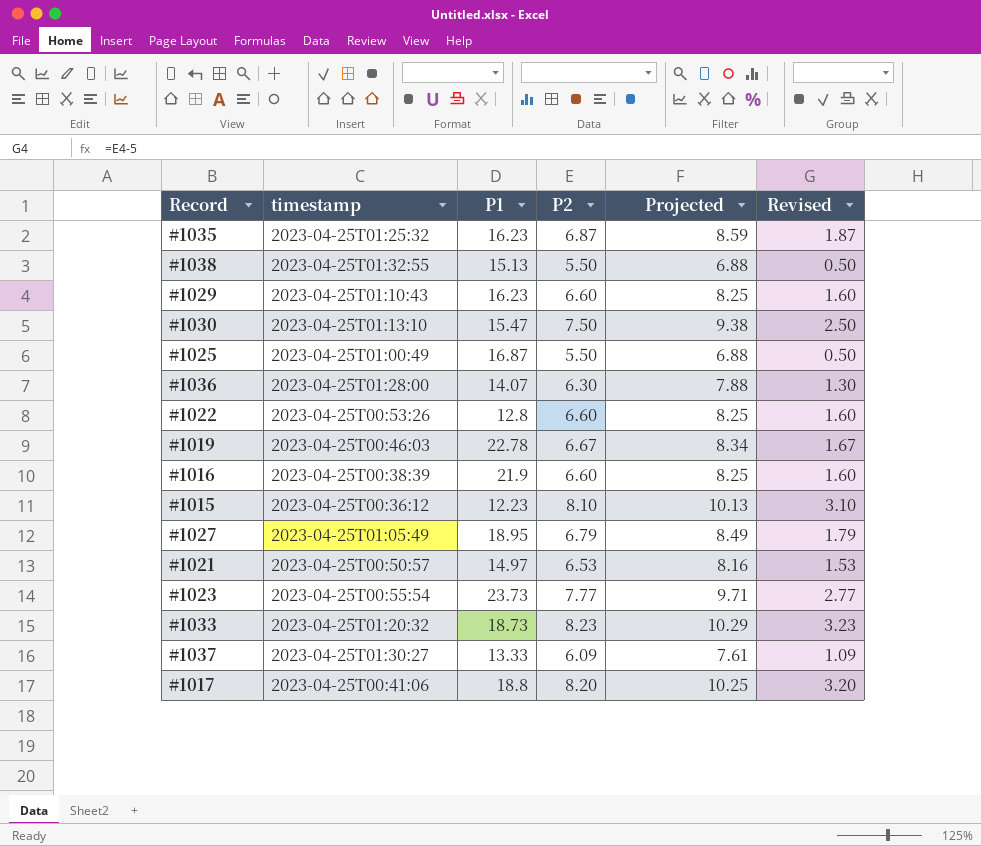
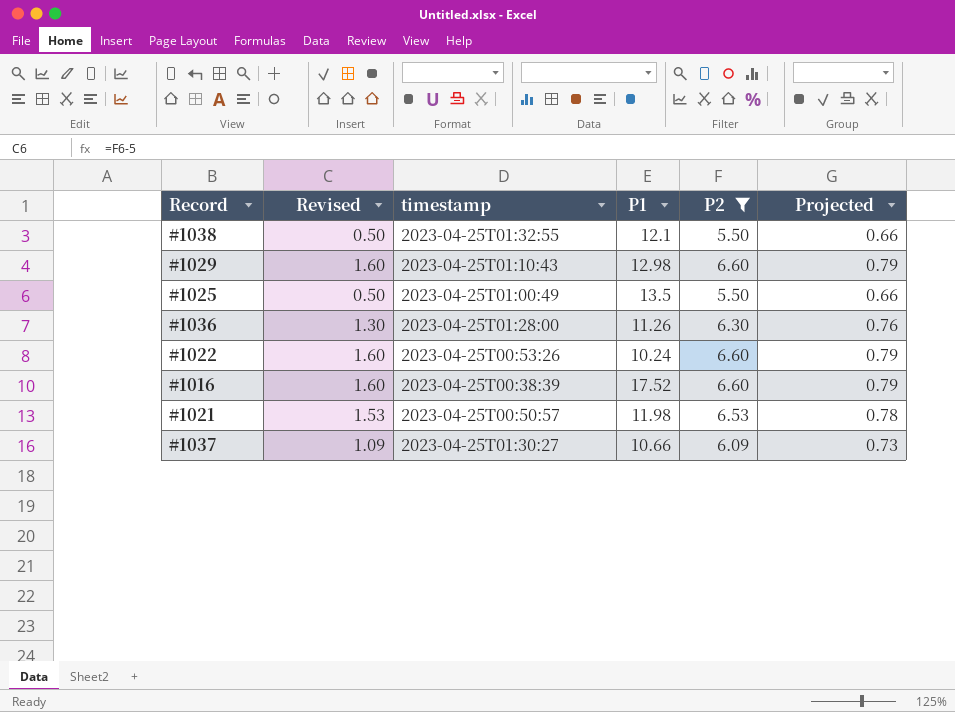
filter: none -> P2 <= 6.60
column Revised | position: 6 -> 2
column Projected | formula: [P2] * 1.25 -> [P2] * 0.12
#1038 | P1: 15.13 -> 12.1
#1029 | P1: 16.23 -> 12.98
#1025 | P1: 16.87 -> 13.5
#1036 | P1: 14.07 -> 11.26
#1022 | P1: 12.8 -> 10.24
#1016 | P1: 21.9 -> 17.52
#1021 | P1: 14.97 -> 11.98
#1037 | P1: 13.33 -> 10.66

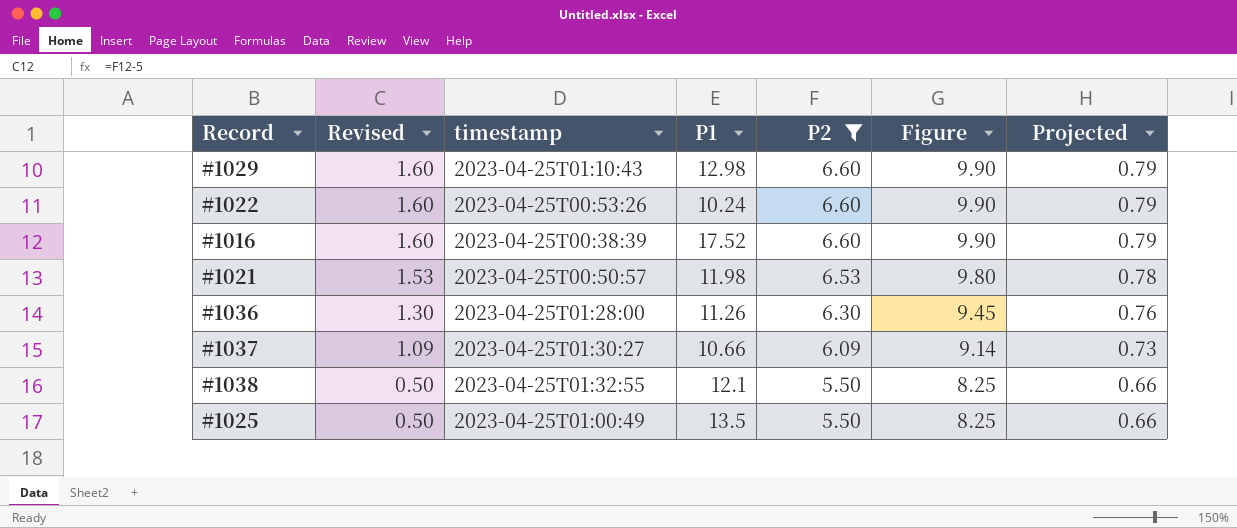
row order: none -> Revised descending
column Figure | formula: none -> [P2] * 1.5

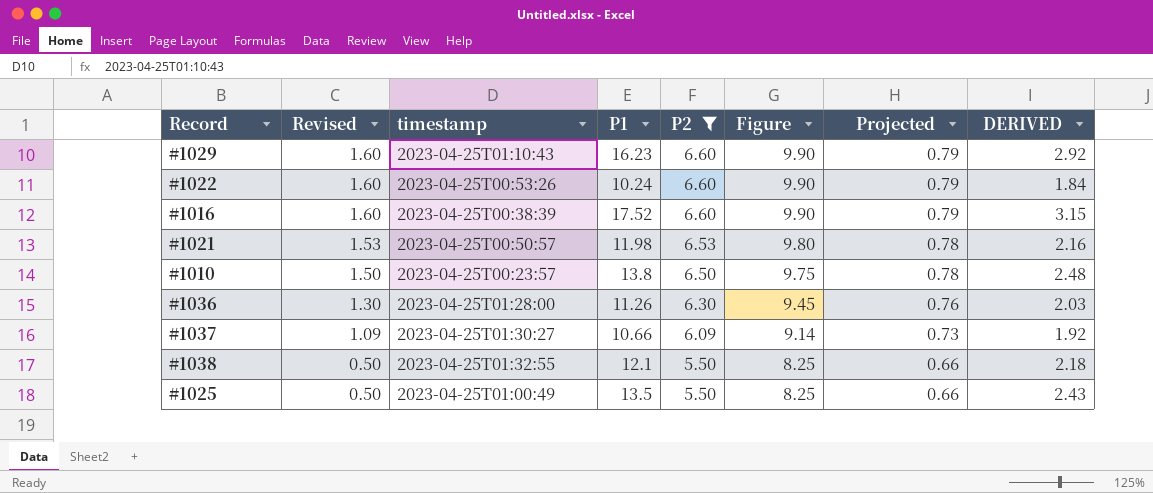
column DERIVED | formula: none -> [P1] * 0.18
#1029 | P1: 12.98 -> 16.23
row #1010: none -> 1.50 | 2023-04-25T00:23:57 | 13.8 | 6.50 | 9.75 | 0.78 | 2.48

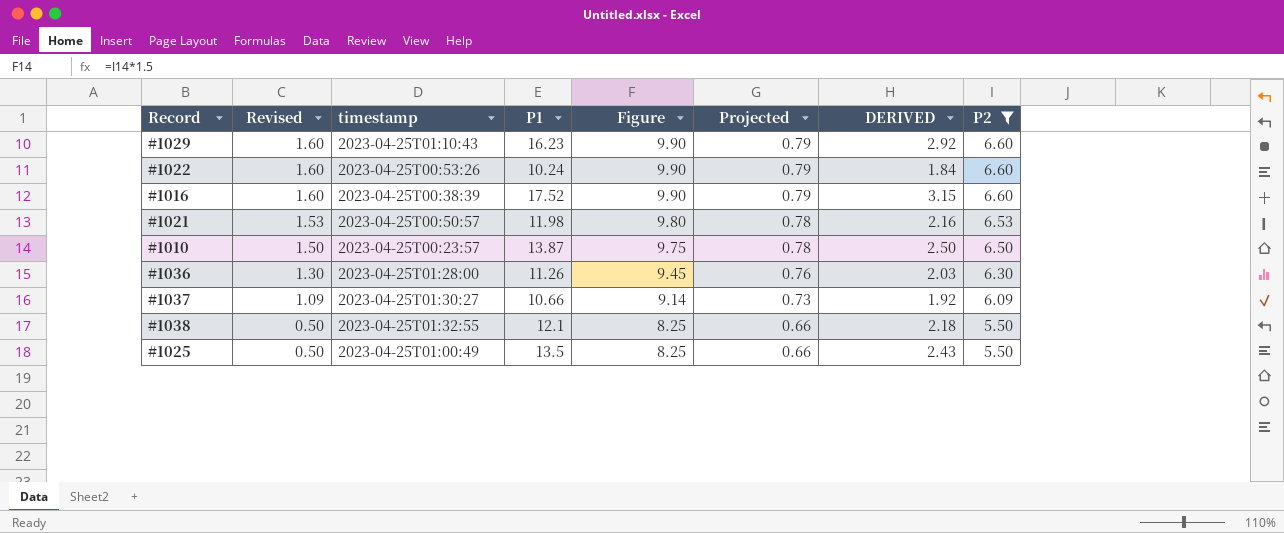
column P2 | position: 5 -> 8
#1010 | P1: 13.8 -> 13.87
#1010 | DERIVED: 2.48 -> 2.50

